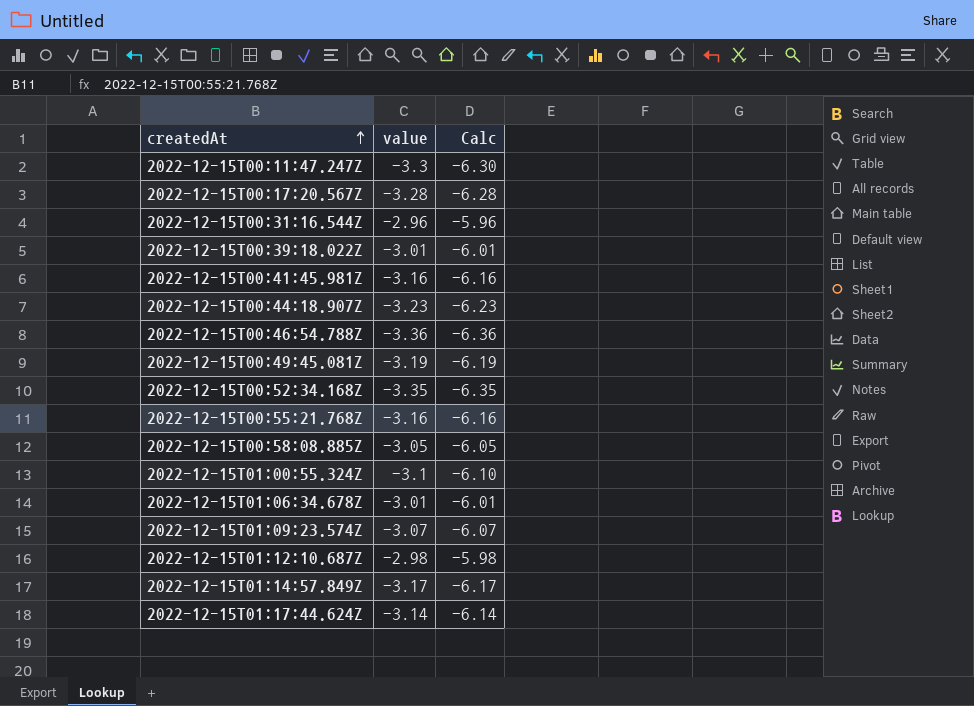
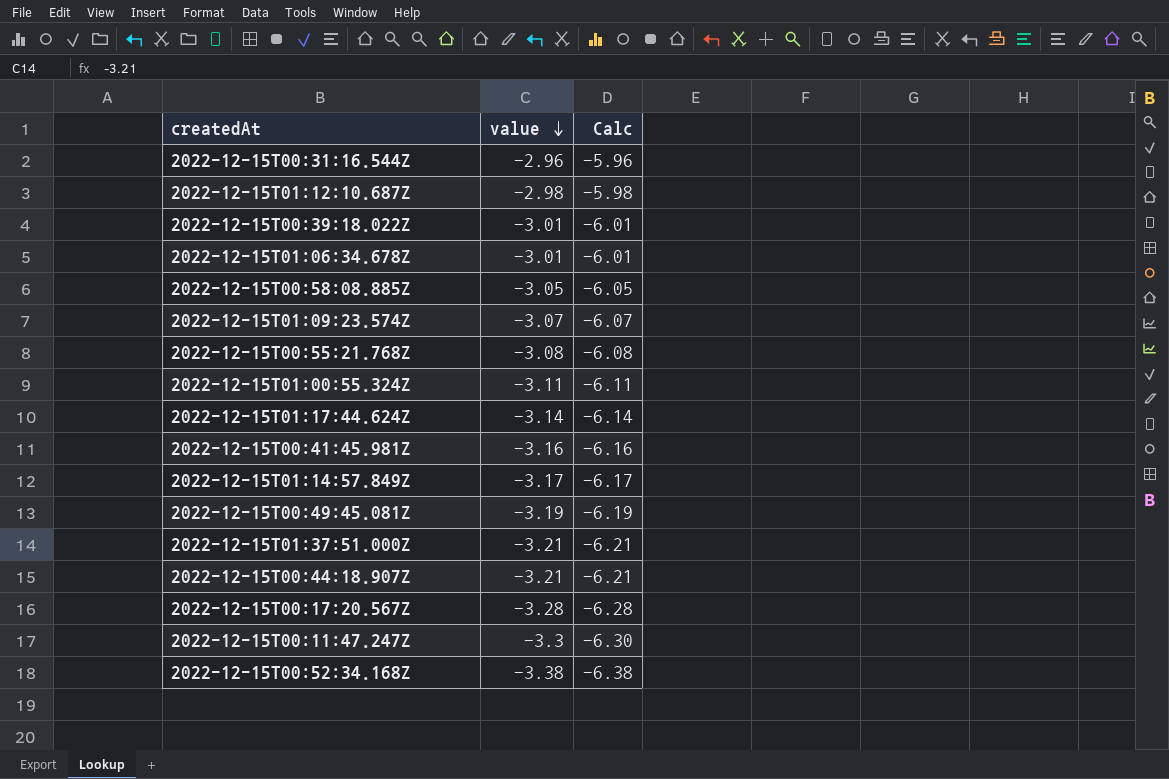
row order: createdAt ascending -> value descending
row 2022-12-15T00:46:54.788Z: -3.36 | -6.36 -> none
2022-12-15T00:55:21.768Z | value: -3.16 -> -3.08
2022-12-15T00:55:21.768Z | Calc: -6.16 -> -6.08
2022-12-15T01:00:55.324Z | value: -3.1 -> -3.11
2022-12-15T01:00:55.324Z | Calc: -6.10 -> -6.11
row 2022-12-15T01:37:51.000Z: none -> -3.21 | -6.21
2022-12-15T00:44:18.907Z | value: -3.23 -> -3.21
2022-12-15T00:44:18.907Z | Calc: -6.23 -> -6.21
2022-12-15T00:52:34.168Z | value: -3.35 -> -3.38
2022-12-15T00:52:34.168Z | Calc: -6.35 -> -6.38

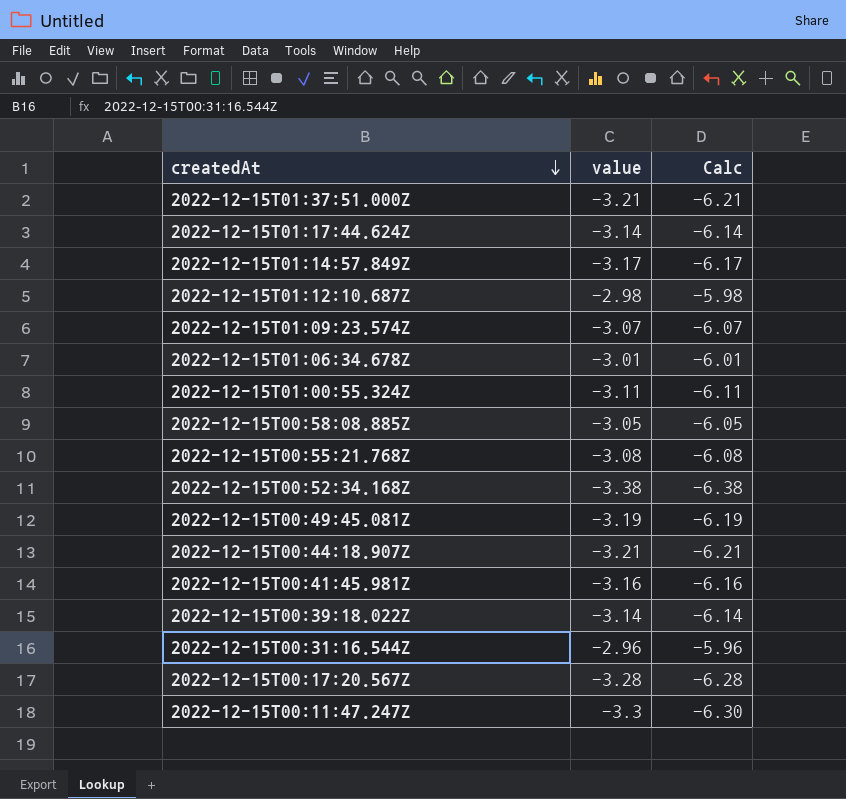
row order: value descending -> createdAt descending
2022-12-15T00:39:18.022Z | value: -3.01 -> -3.14
2022-12-15T00:39:18.022Z | Calc: -6.01 -> -6.14

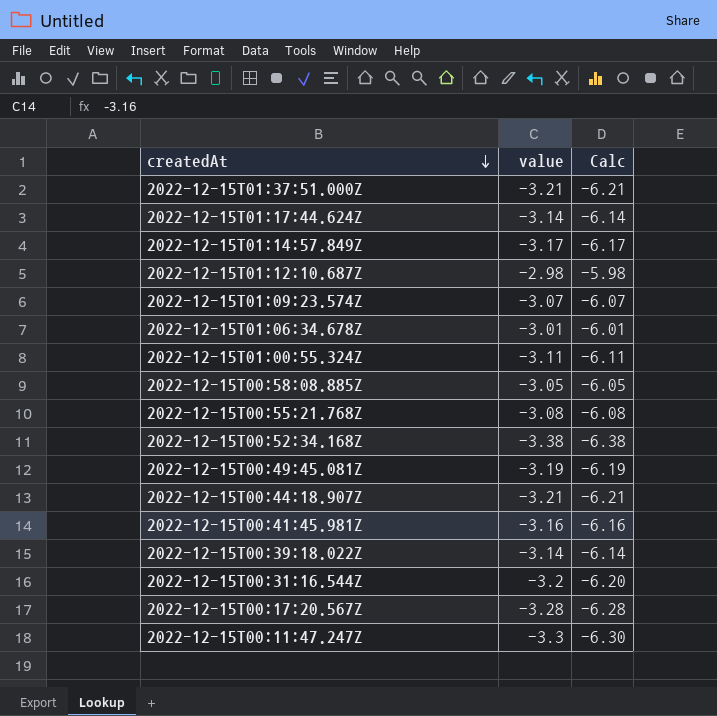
2022-12-15T00:31:16.544Z | value: -2.96 -> -3.2
2022-12-15T00:31:16.544Z | Calc: -5.96 -> -6.20

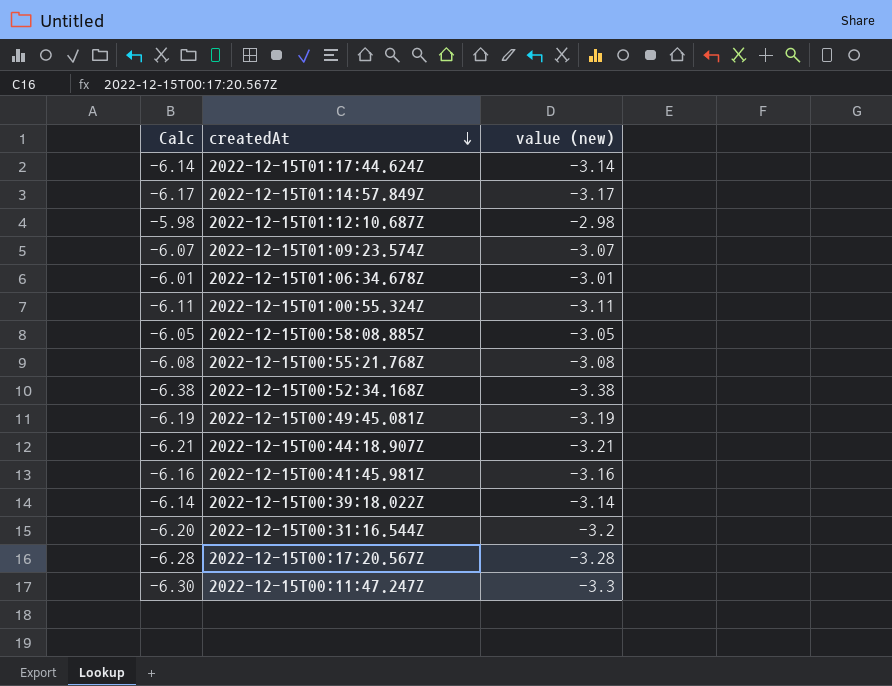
column Calc | position: 3 -> 1
column name: value -> value (new)
row 2022-12-15T01:37:51.000Z: -3.21 | -6.21 -> none

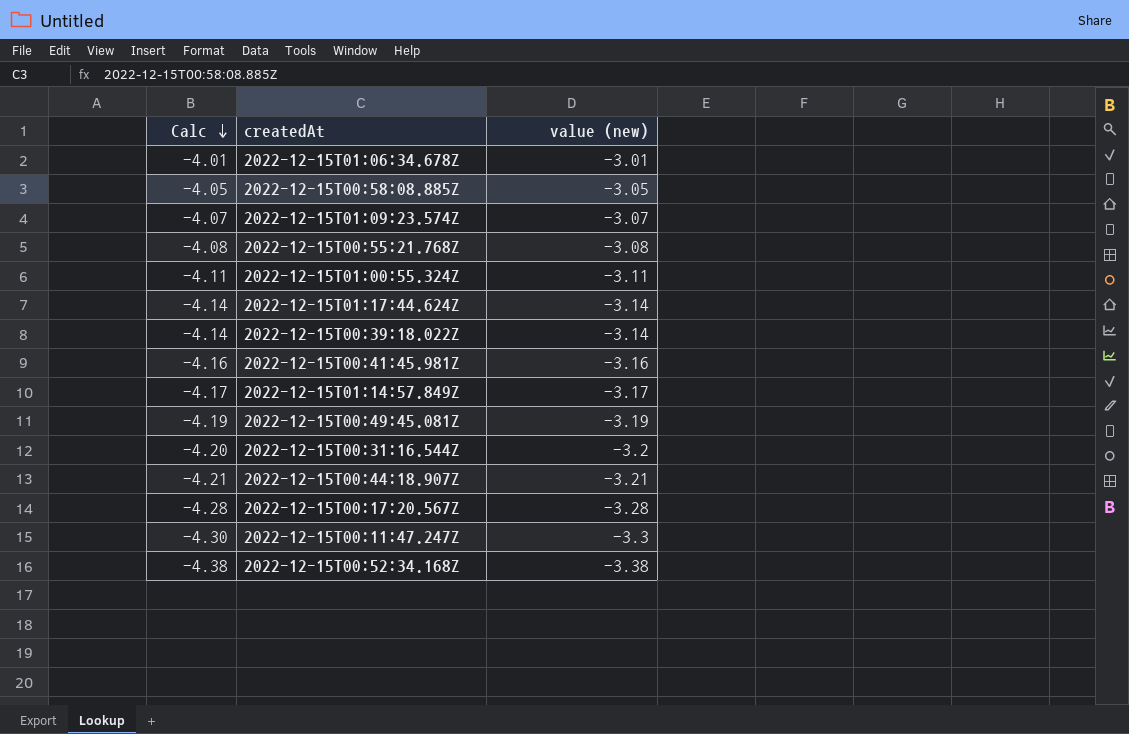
row order: createdAt descending -> Calc descending
column Calc | formula: [value (new)] - 3 -> [value (new)] - 1
row 2022-12-15T01:12:10.687Z: -5.98 | -2.98 -> none

